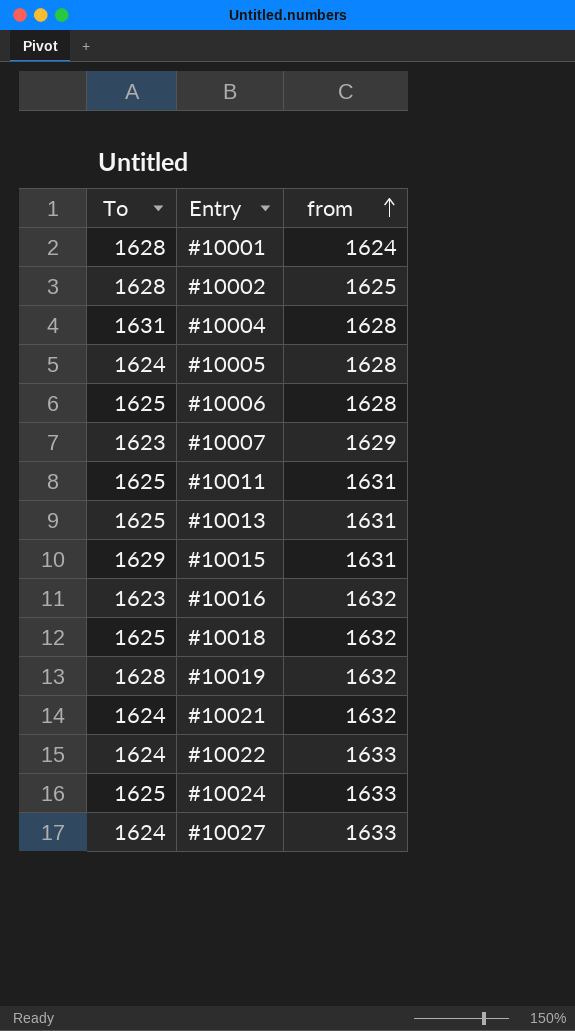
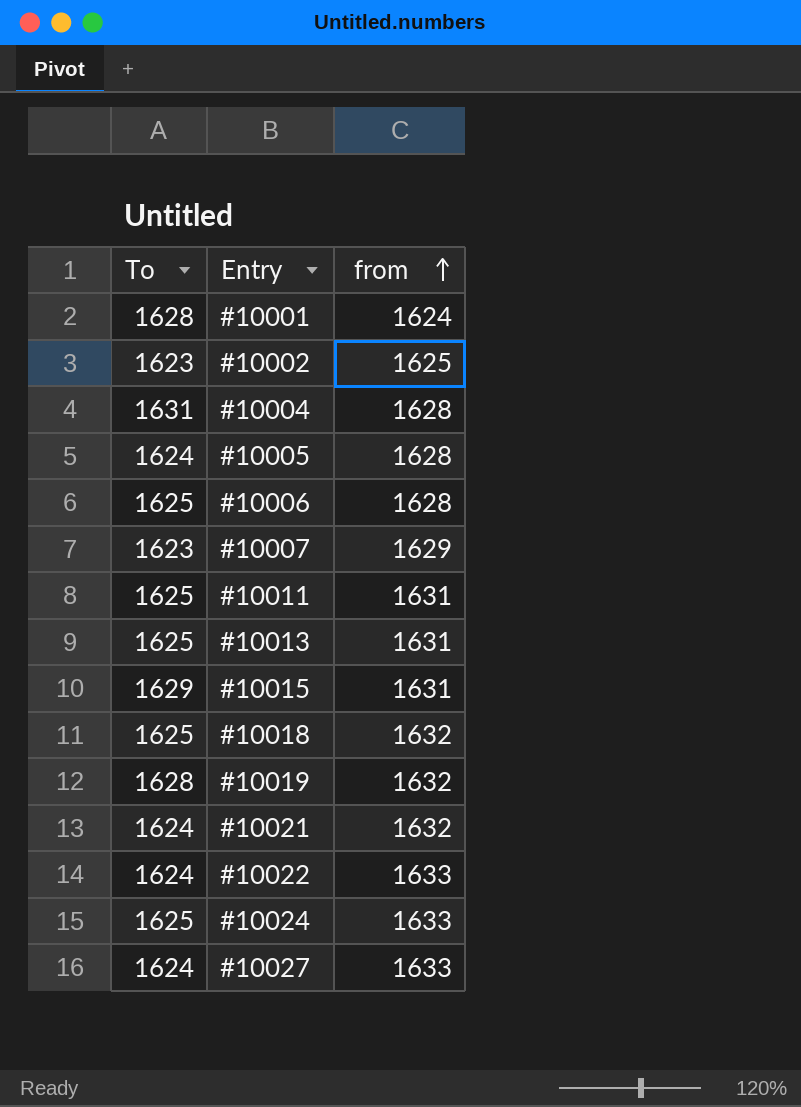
row #10016: 1623 | 1632 -> none
#10002 | To: 1628 -> 1623

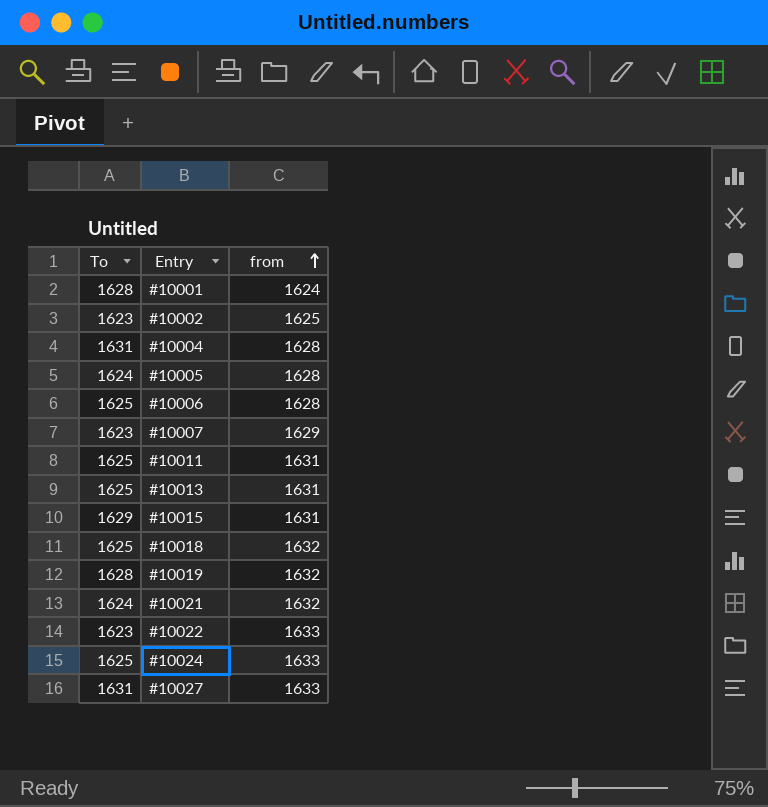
#10022 | To: 1624 -> 1623
#10027 | To: 1624 -> 1631

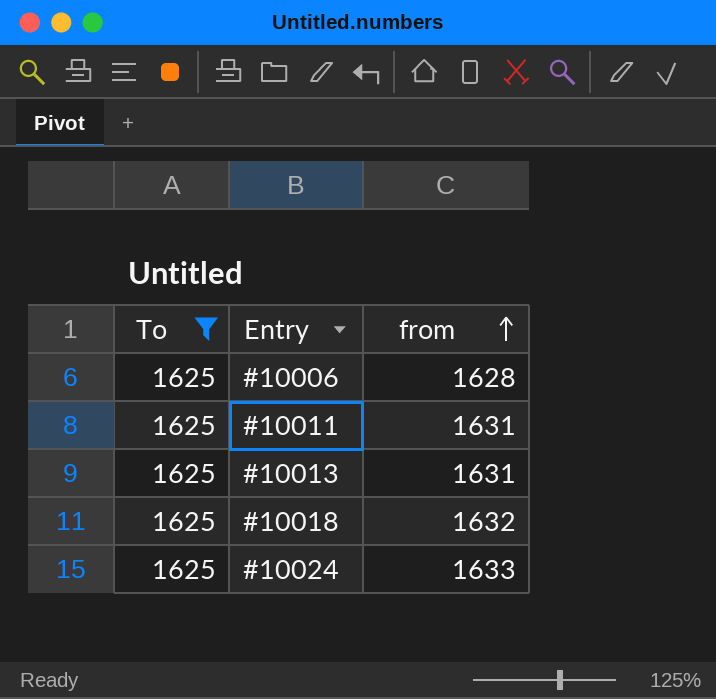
filter: none -> To = 1625

